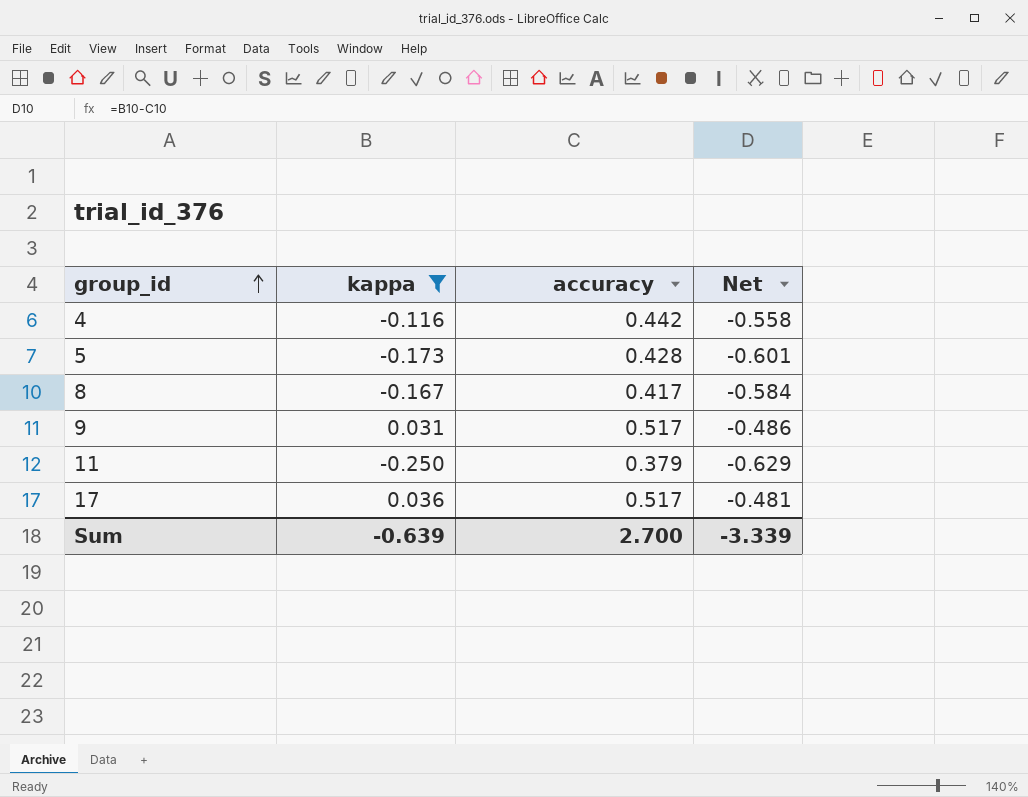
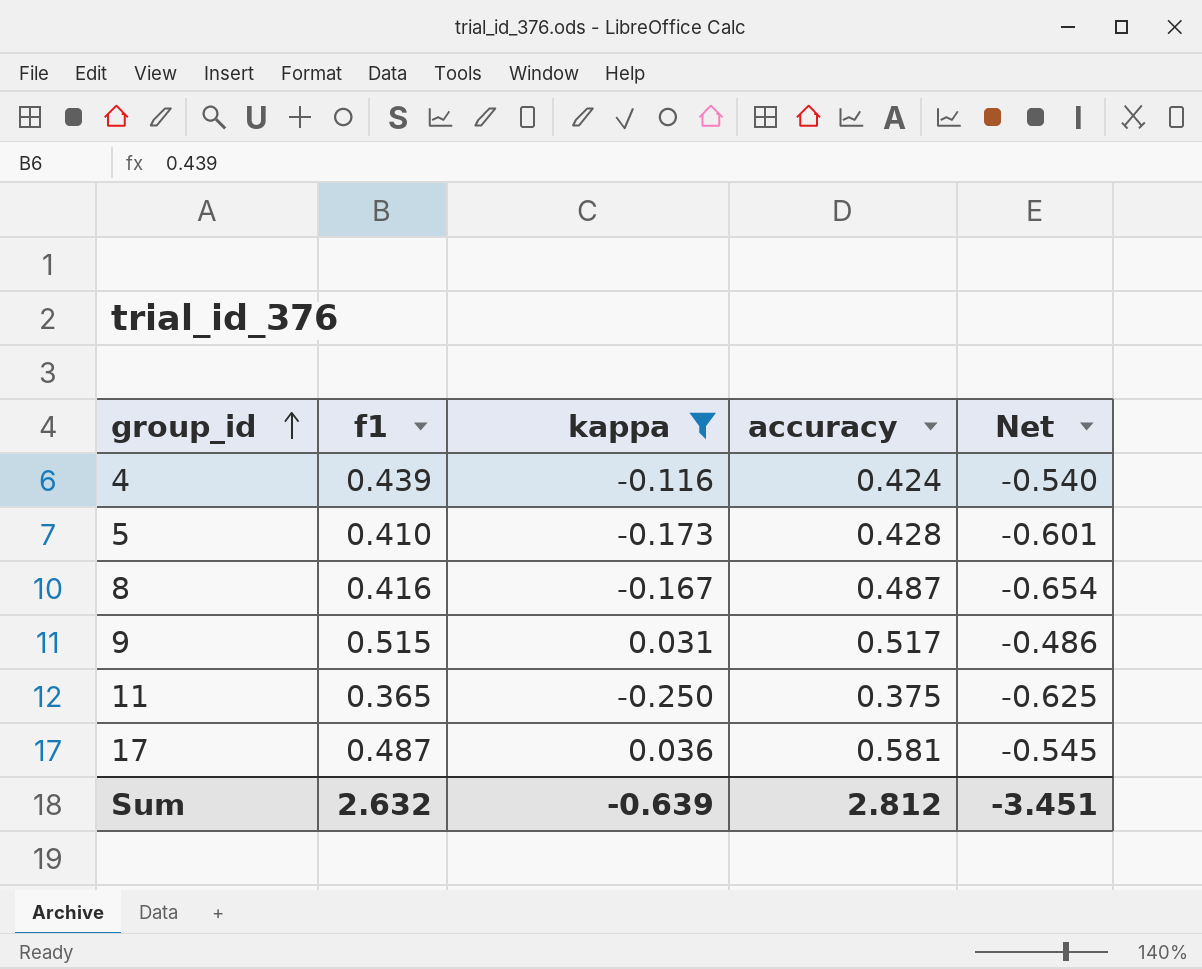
column f1 | position: none -> 2
4 | accuracy: 0.442 -> 0.424
4 | Net: -0.558 -> -0.540
8 | accuracy: 0.417 -> 0.487
8 | Net: -0.584 -> -0.654
11 | accuracy: 0.379 -> 0.375
11 | Net: -0.629 -> -0.625
17 | accuracy: 0.517 -> 0.581
17 | Net: -0.481 -> -0.545
Sum | accuracy: 2.700 -> 2.812
Sum | Net: -3.339 -> -3.451

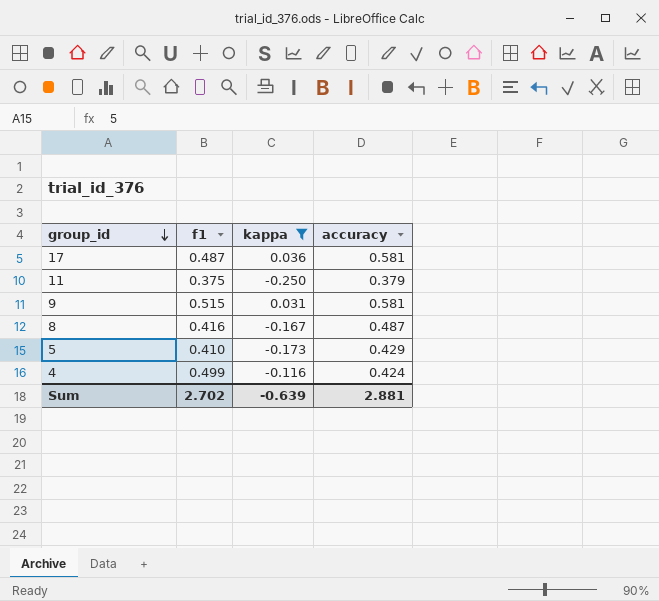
row order: group_id ascending -> group_id descending
column Net | formula: [kappa] - [accuracy] -> none
11 | f1: 0.365 -> 0.375
11 | accuracy: 0.375 -> 0.379
9 | accuracy: 0.517 -> 0.581
5 | accuracy: 0.428 -> 0.429
4 | f1: 0.439 -> 0.499
Sum | f1: 2.632 -> 2.702
Sum | accuracy: 2.812 -> 2.881

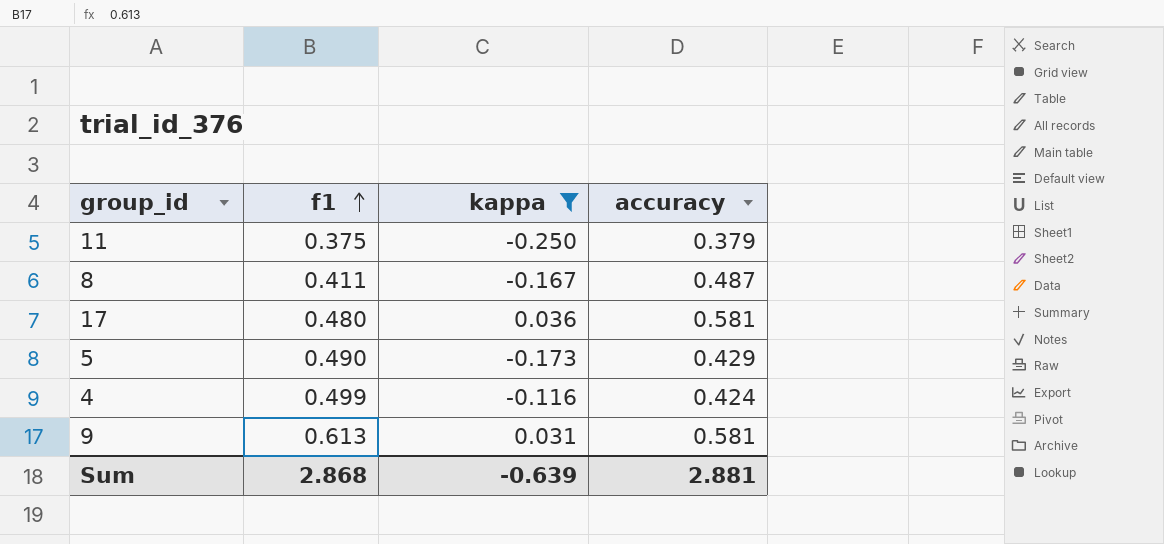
row order: group_id descending -> f1 ascending
8 | f1: 0.416 -> 0.411
17 | f1: 0.487 -> 0.480
5 | f1: 0.410 -> 0.490
9 | f1: 0.515 -> 0.613
Sum | f1: 2.702 -> 2.868

